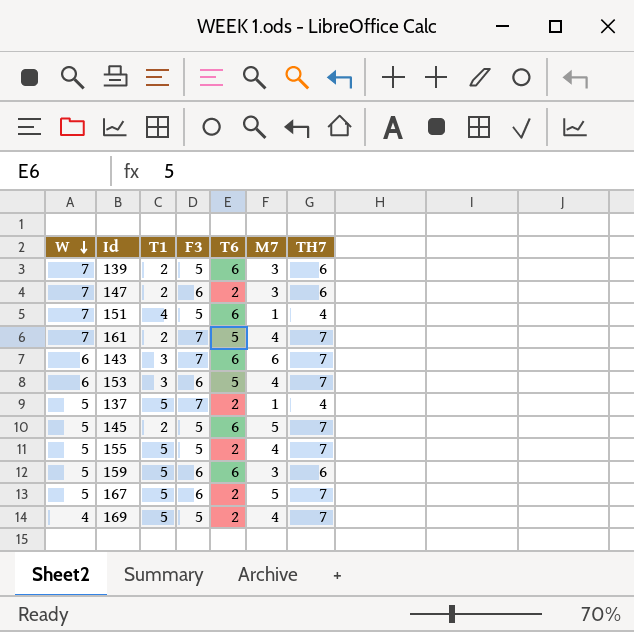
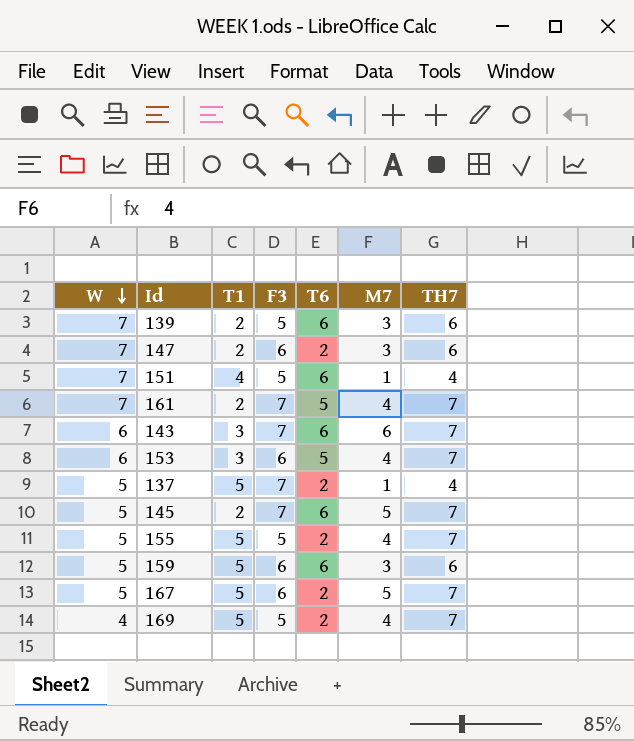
145 | F3: 5 -> 7

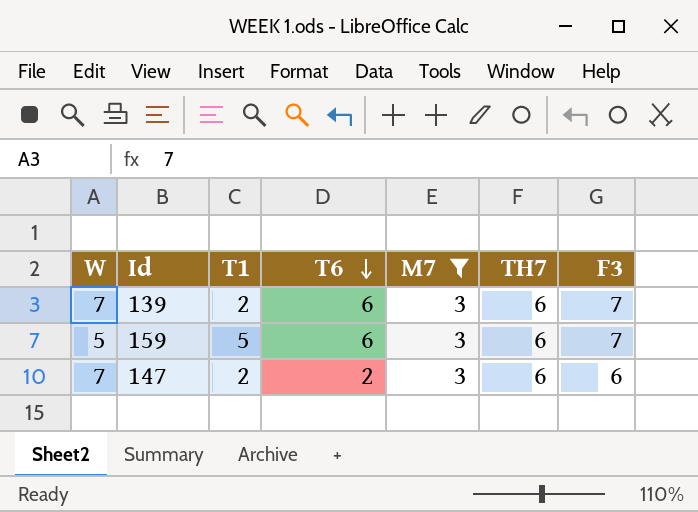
filter: none -> M7 = 3
row order: W descending -> T6 descending
column F3 | position: 4 -> 7
139 | F3: 5 -> 7
159 | F3: 6 -> 7

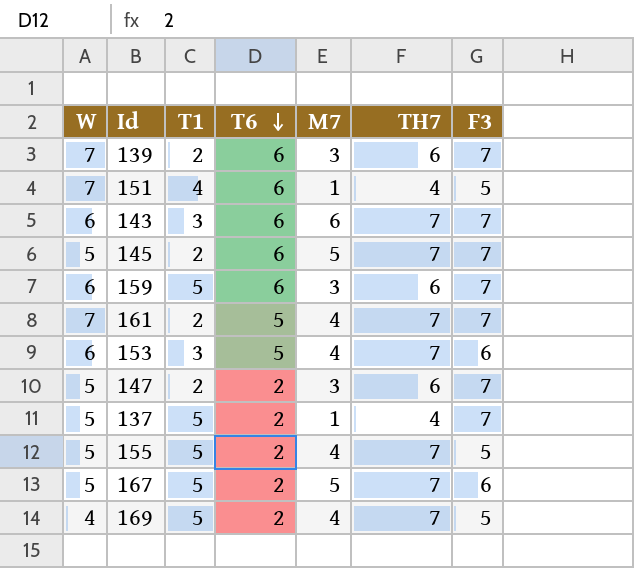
filter: M7 = 3 -> none
159 | W: 5 -> 6
147 | W: 7 -> 5
147 | F3: 6 -> 7

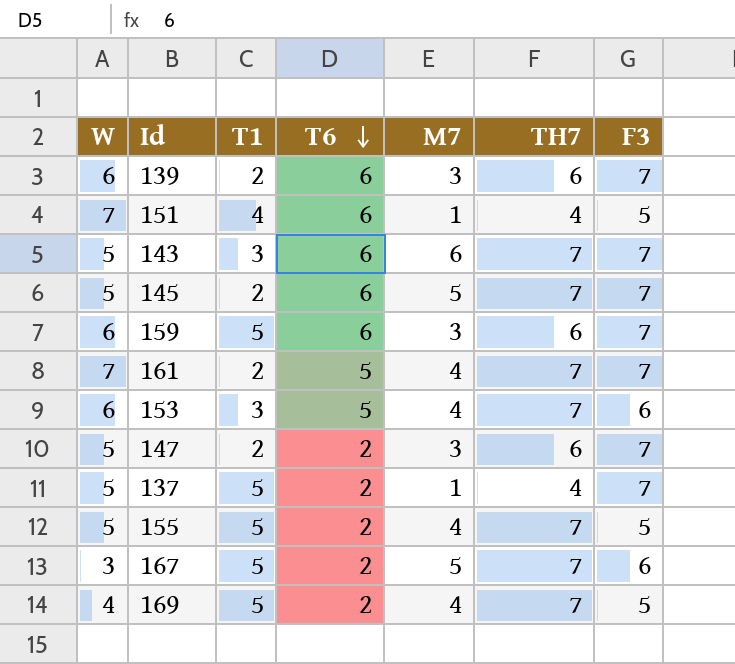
139 | W: 7 -> 6
143 | W: 6 -> 5
167 | W: 5 -> 3

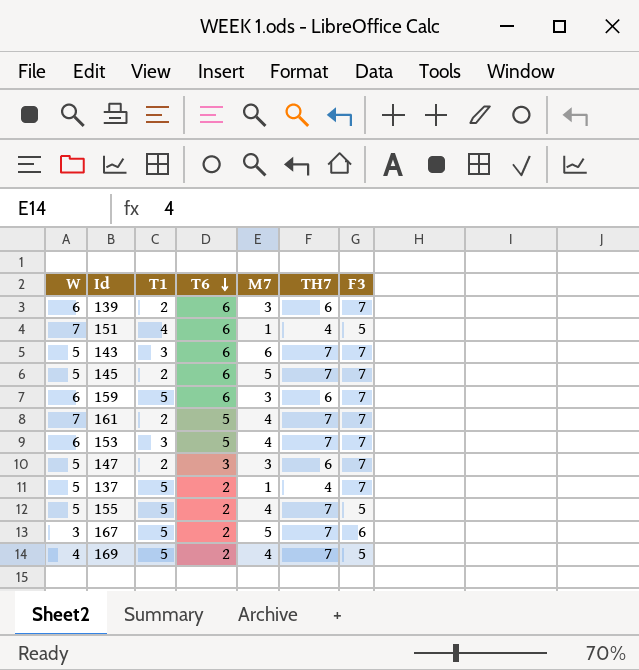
153 | F3: 6 -> 7
147 | T6: 2 -> 3

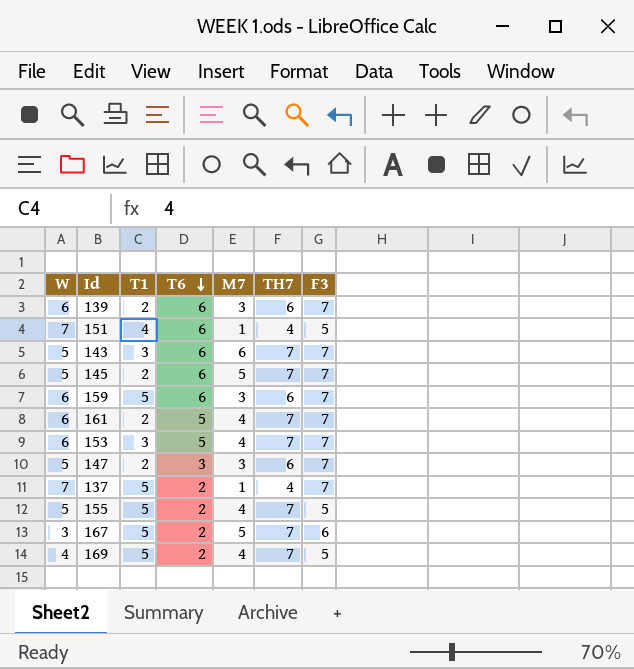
161 | W: 7 -> 6
137 | W: 5 -> 7

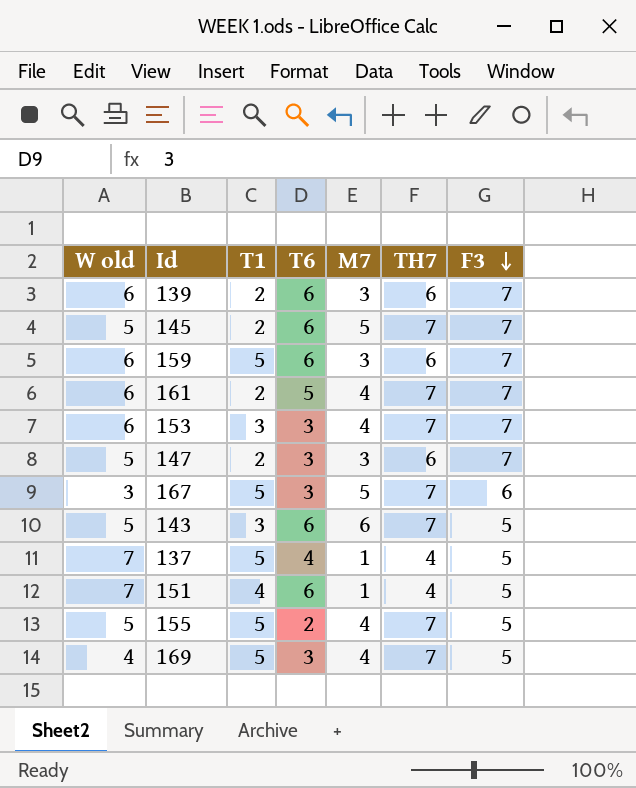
row order: T6 descending -> F3 descending
column name: W -> W old
153 | T6: 5 -> 3
167 | T6: 2 -> 3
143 | F3: 7 -> 5
137 | T6: 2 -> 4
137 | F3: 7 -> 5
169 | T6: 2 -> 3

